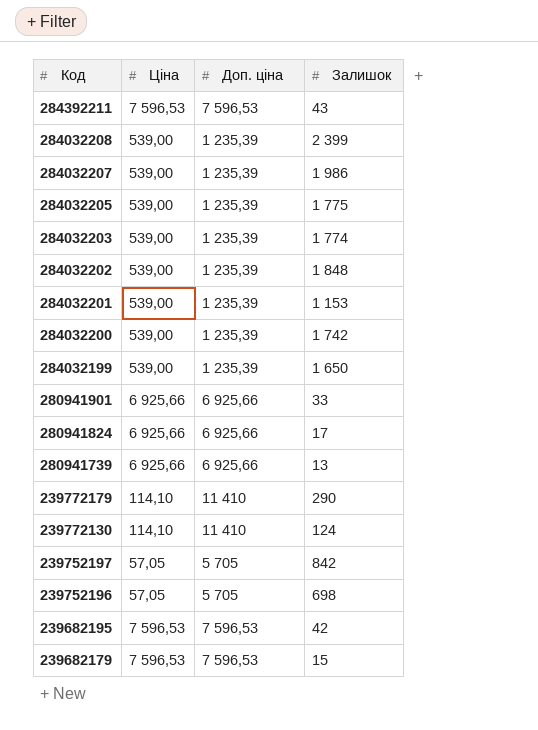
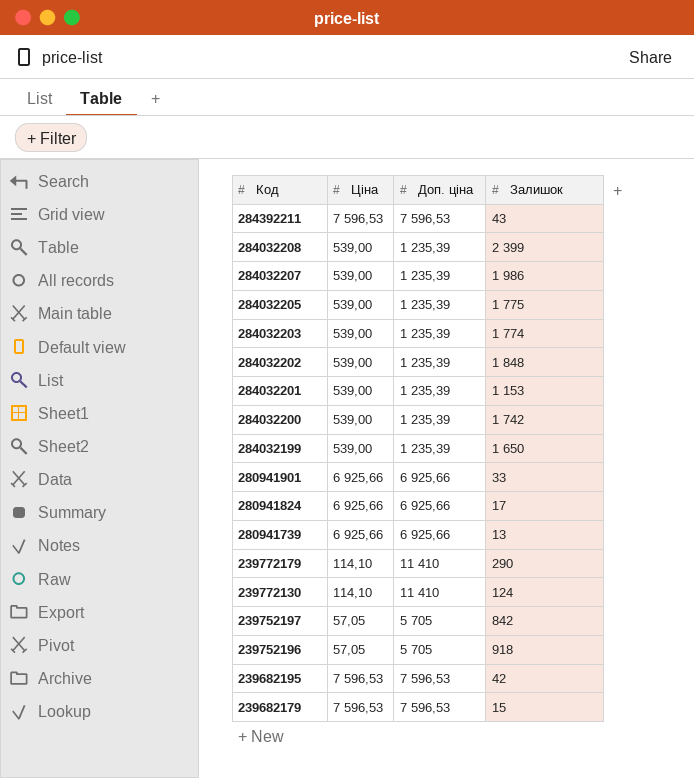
239752196 | Залишок: 698 -> 918

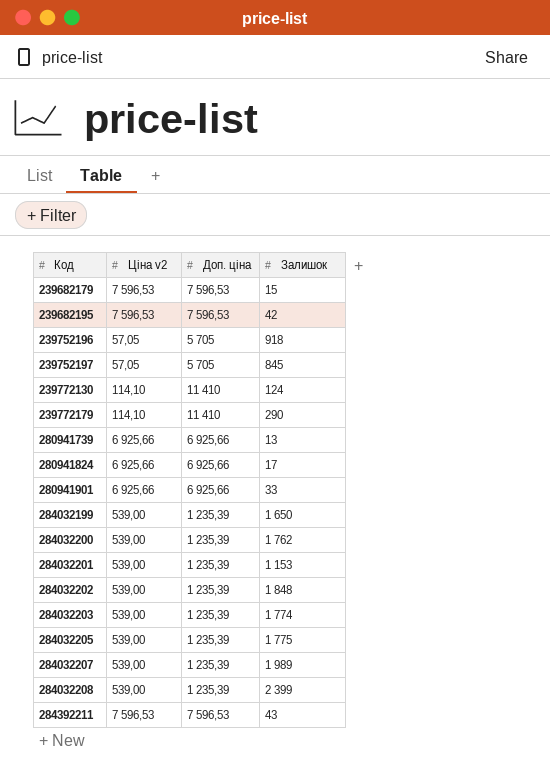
row order: Код descending -> Код ascending
column name: Ціна -> Ціна v2
239752197 | Залишок: 842 -> 845
284032200 | Залишок: 1 742 -> 1 762
284032207 | Залишок: 1 986 -> 1 989

